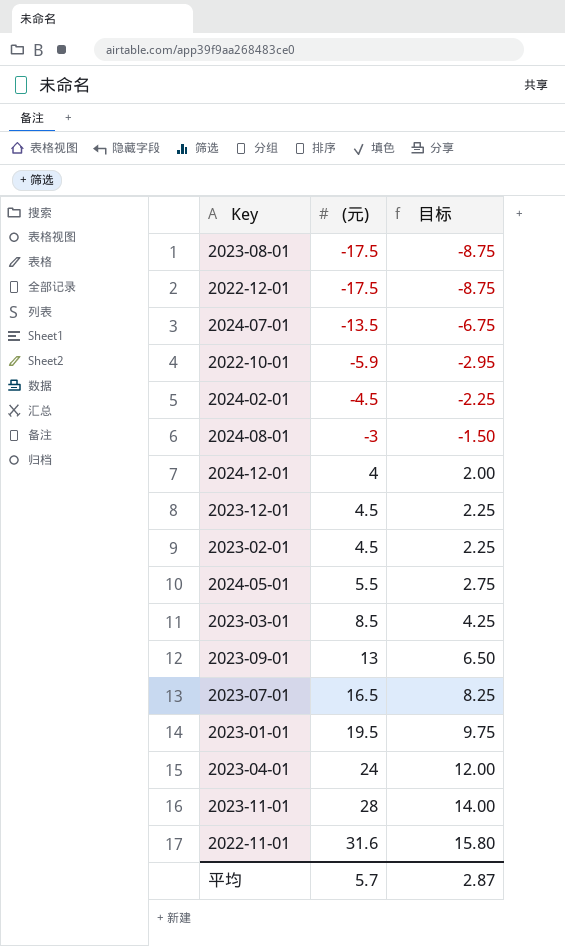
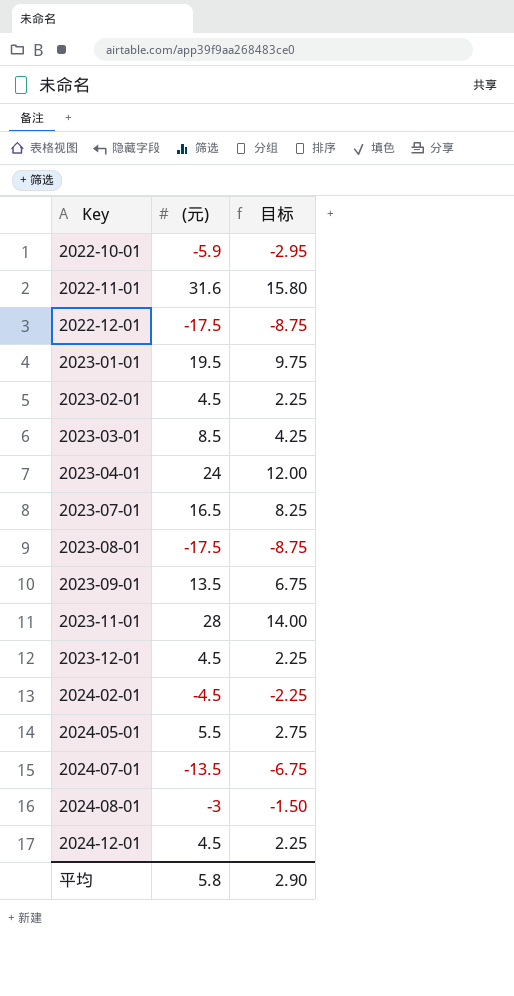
row order: (元) ascending -> Key ascending
2023-09-01 | (元): 13 -> 13.5
2023-09-01 | 目标: 6.50 -> 6.75
2024-12-01 | (元): 4 -> 4.5
2024-12-01 | 目标: 2.00 -> 2.25
平均 | (元): 5.7 -> 5.8
平均 | 目标: 2.87 -> 2.90

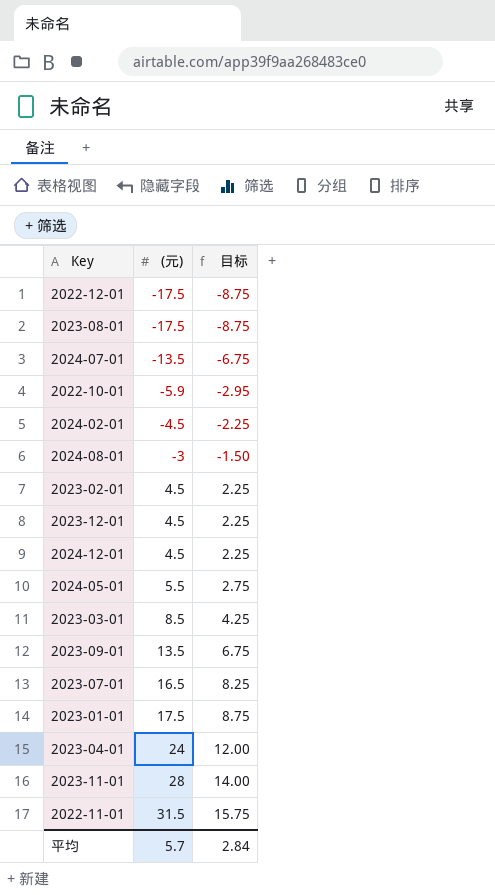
row order: Key ascending -> (元) ascending
2023-01-01 | (元): 19.5 -> 17.5
2023-01-01 | 目标: 9.75 -> 8.75
2022-11-01 | (元): 31.6 -> 31.5
2022-11-01 | 目标: 15.80 -> 15.75
平均 | (元): 5.8 -> 5.7
平均 | 目标: 2.90 -> 2.84

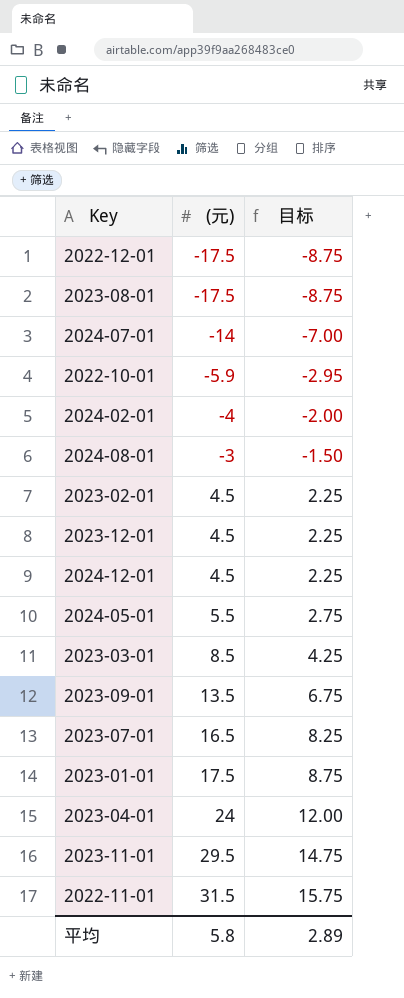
2024-07-01 | (元): -13.5 -> -14
2024-07-01 | 目标: -6.75 -> -7.00
2024-02-01 | (元): -4.5 -> -4
2024-02-01 | 目标: -2.25 -> -2.00
2023-11-01 | (元): 28 -> 29.5
2023-11-01 | 目标: 14.00 -> 14.75
平均 | (元): 5.7 -> 5.8
平均 | 目标: 2.84 -> 2.89

